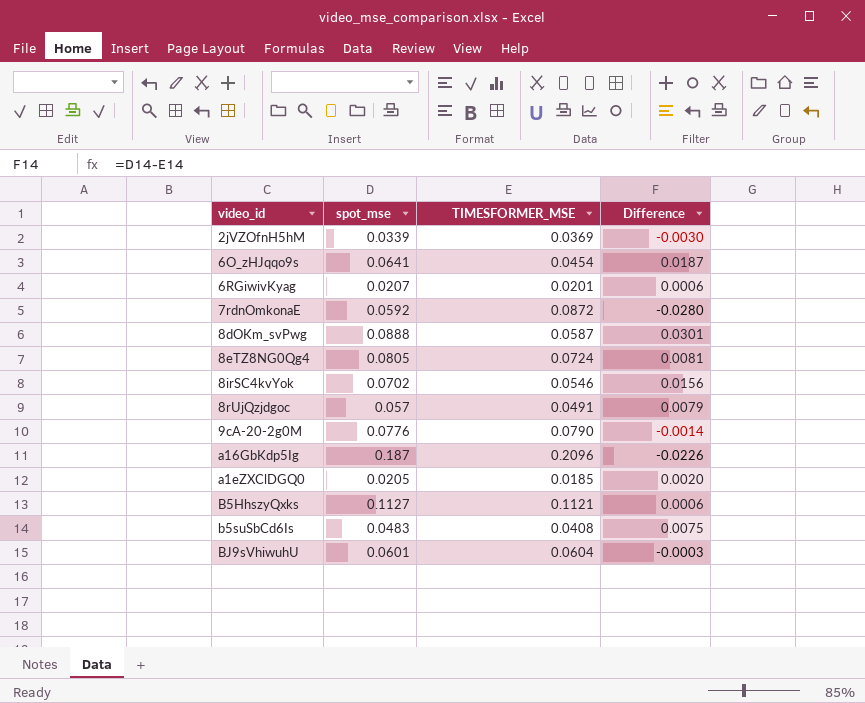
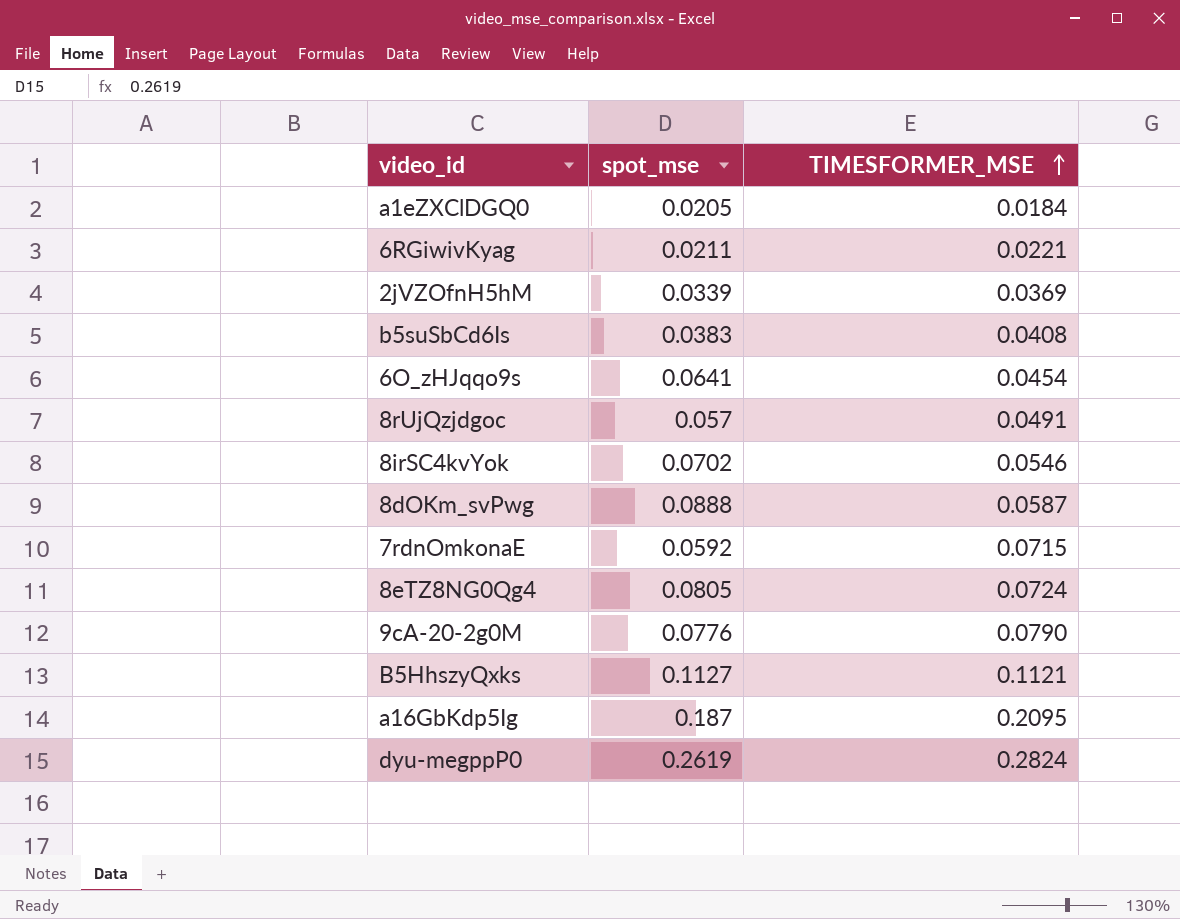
row order: none -> TIMESFORMER_MSE ascending
column Difference | formula: [spot_mse] - [TIMESFORMER_MSE] -> none
row BJ9sVhiwuhU: 0.0601 | 0.0604 | -0.0003 -> none
a1eZXClDGQ0 | TIMESFORMER_MSE: 0.0185 -> 0.0184
6RGiwivKyag | spot_mse: 0.0207 -> 0.0211
6RGiwivKyag | TIMESFORMER_MSE: 0.0201 -> 0.0221
b5suSbCd6Is | spot_mse: 0.0483 -> 0.0383
7rdnOmkonaE | TIMESFORMER_MSE: 0.0872 -> 0.0715
a16GbKdp5Ig | TIMESFORMER_MSE: 0.2096 -> 0.2095
row dyu-megppP0: none -> 0.2619 | 0.2824

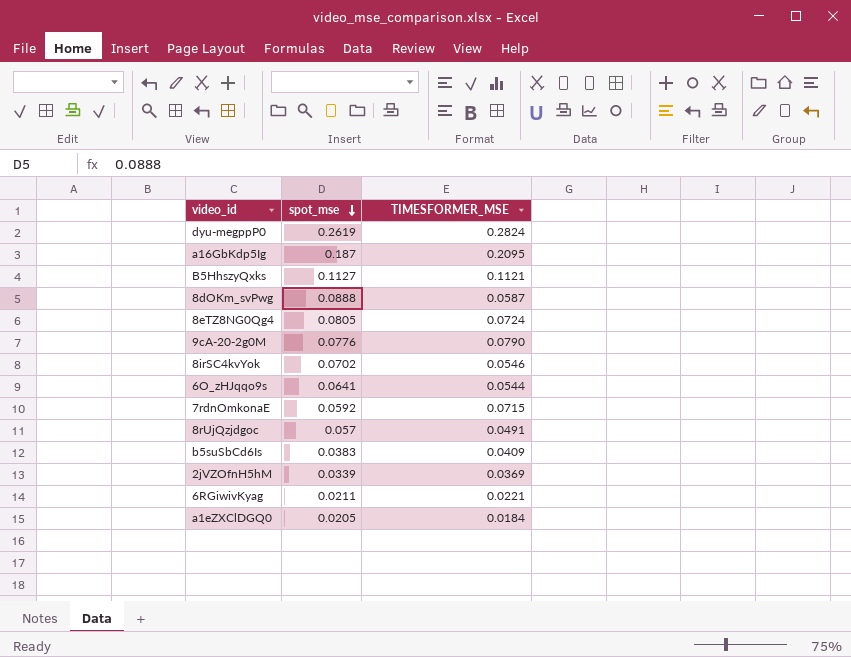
row order: TIMESFORMER_MSE ascending -> spot_mse descending
6O_zHJqqo9s | TIMESFORMER_MSE: 0.0454 -> 0.0544
b5suSbCd6Is | TIMESFORMER_MSE: 0.0408 -> 0.0409

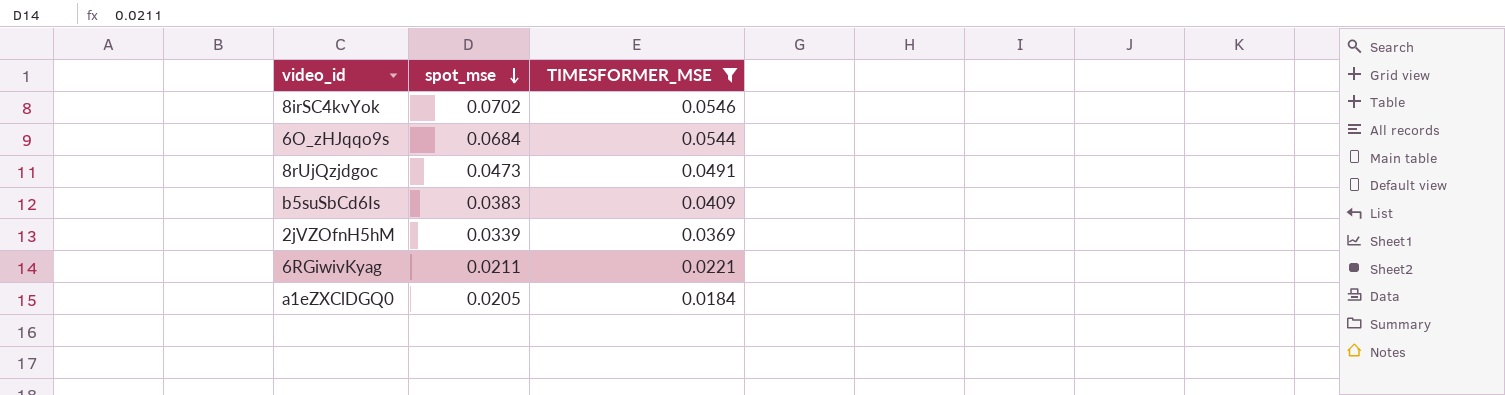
filter: none -> TIMESFORMER_MSE <= 0.0546
6O_zHJqqo9s | spot_mse: 0.0641 -> 0.0684
8rUjQzjdgoc | spot_mse: 0.057 -> 0.0473

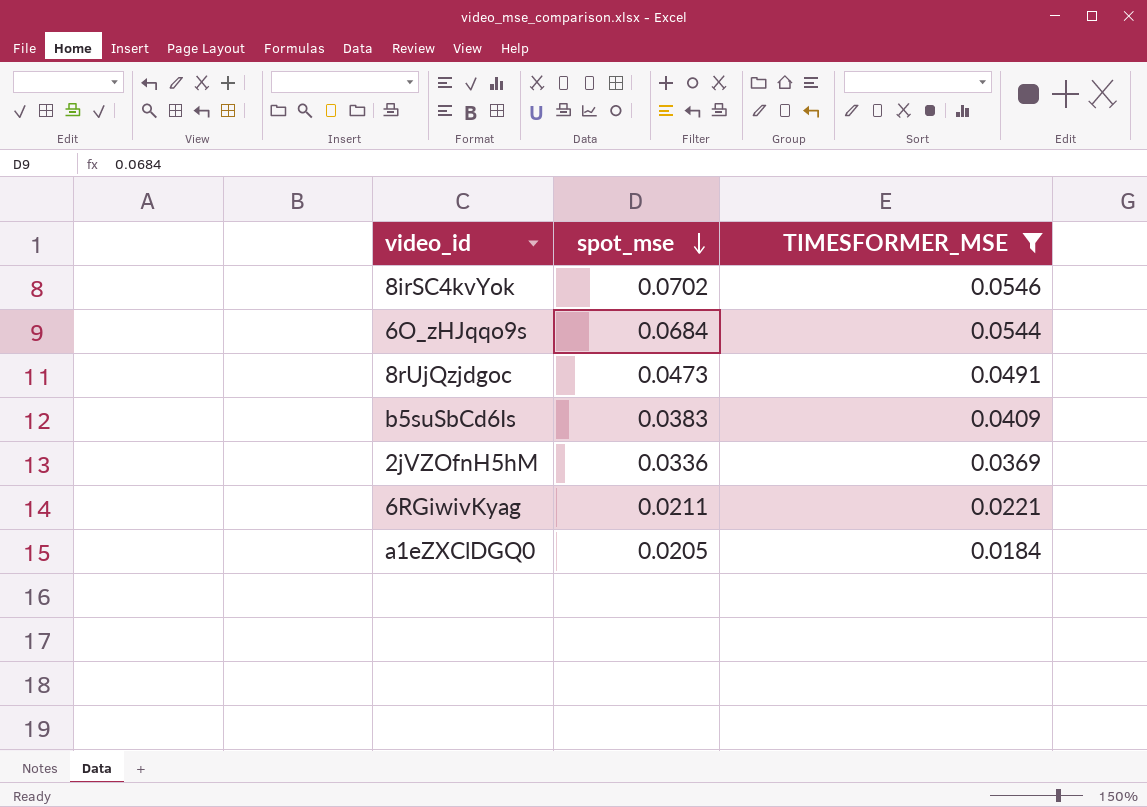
2jVZOfnH5hM | spot_mse: 0.0339 -> 0.0336

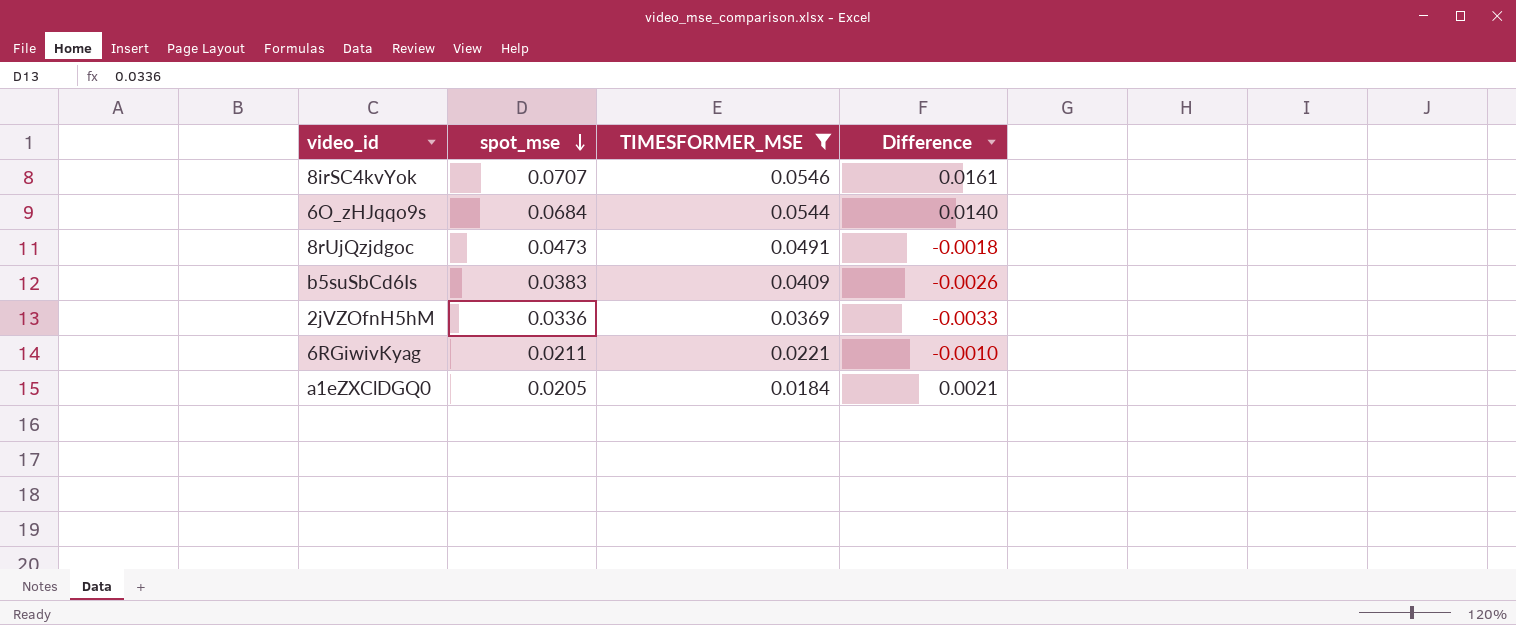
column Difference | formula: none -> [spot_mse] - [TIMESFORMER_MSE]
8irSC4kvYok | spot_mse: 0.0702 -> 0.0707

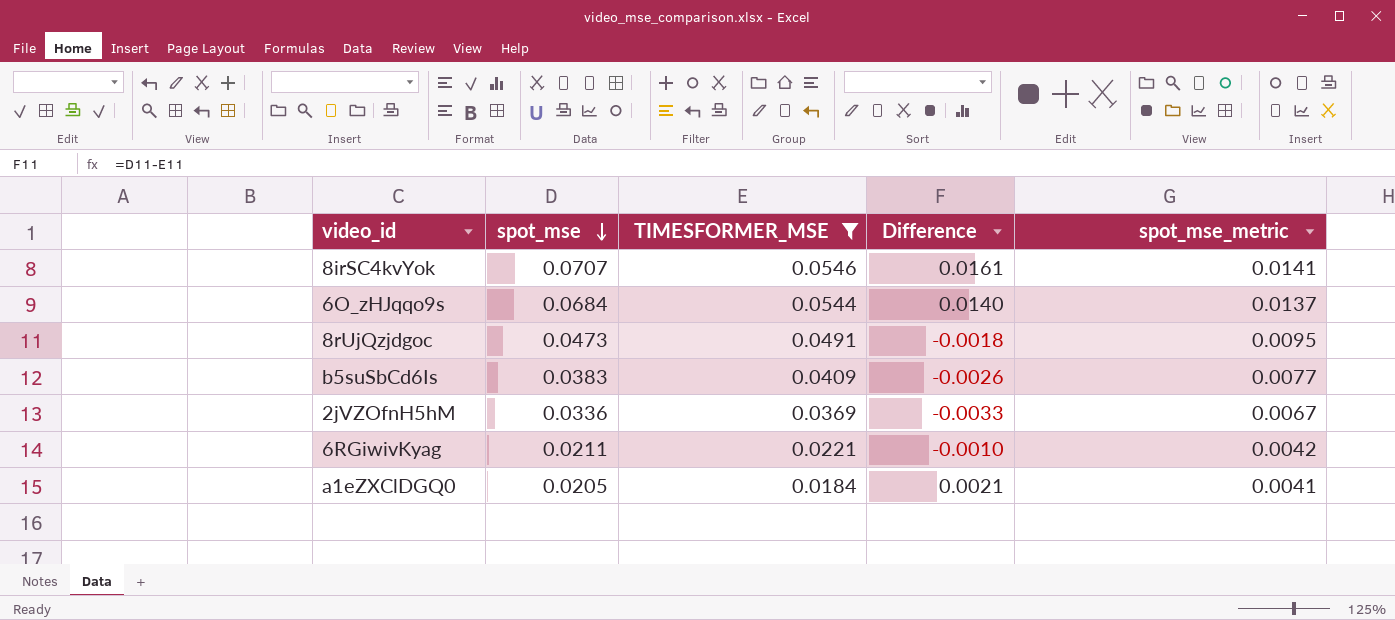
column spot_mse_metric | formula: none -> [spot_mse] * 0.2

